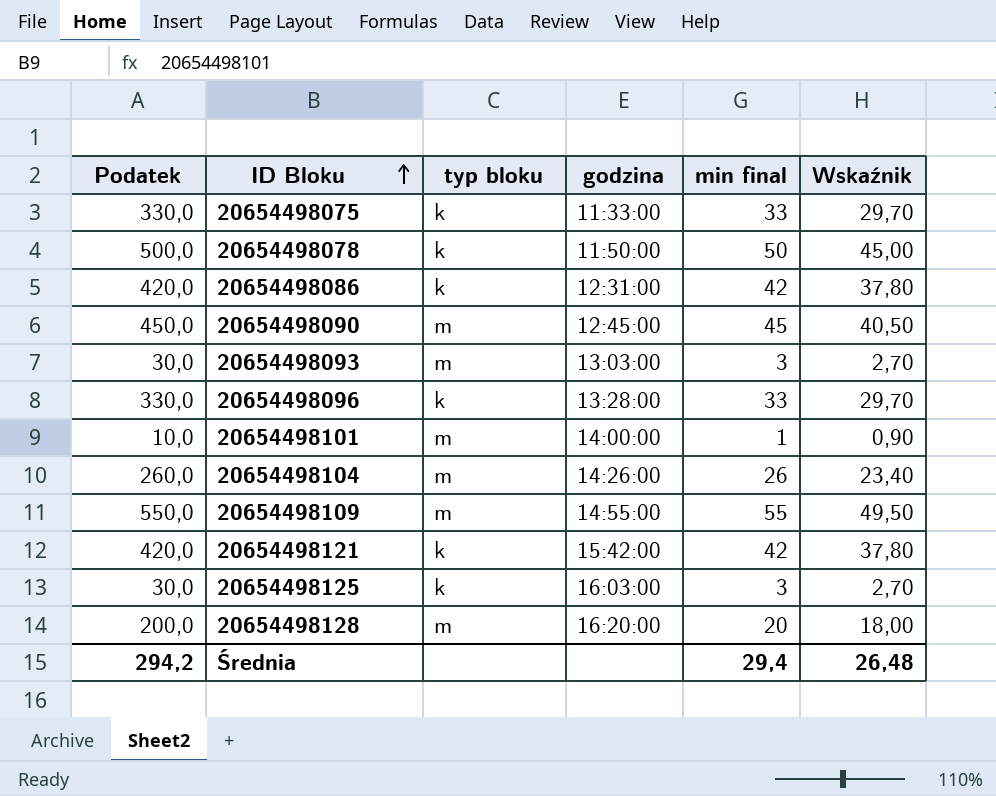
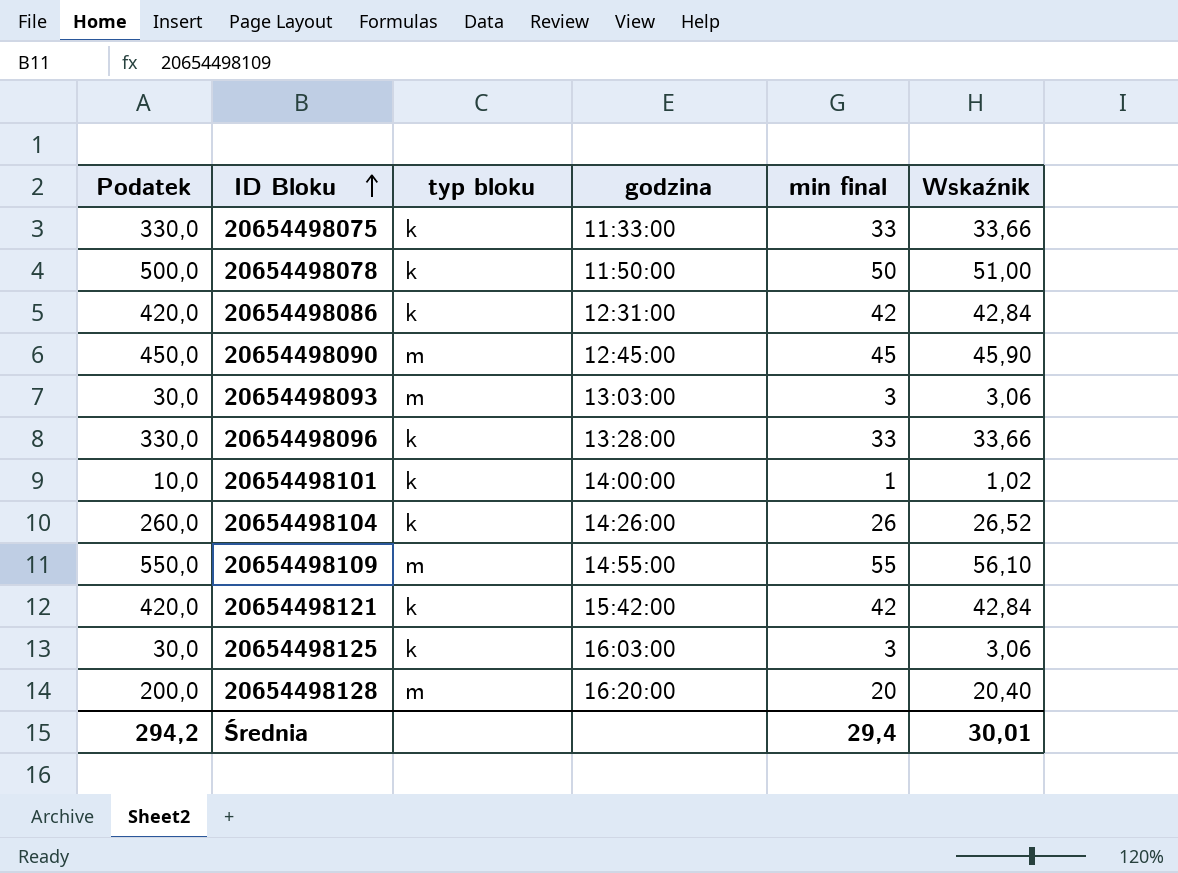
column Wskaźnik | formula: [min final] * 0,9 -> [min final] * 1,02
20654498101 | typ bloku: m -> k
20654498104 | typ bloku: m -> k
Średnia | Wskaźnik: 26,48 -> 30,01

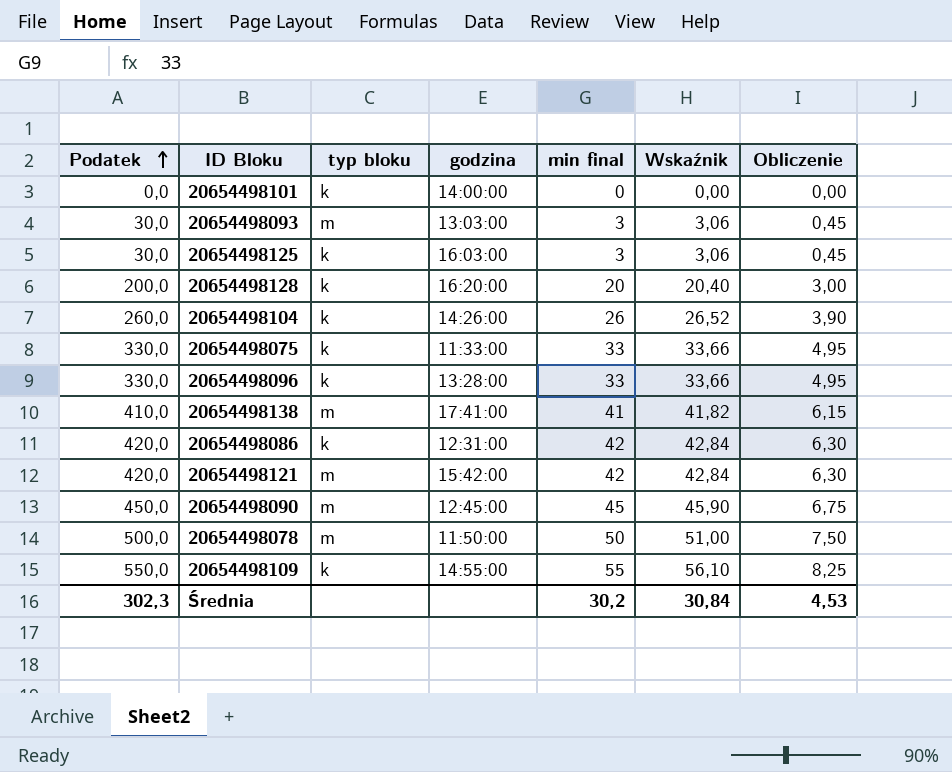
row order: ID Bloku ascending -> Podatek ascending
column Obliczenie | formula: none -> [min final] * 0,15
20654498101 | Podatek: 10,0 -> 0,0
20654498101 | min final: 1 -> 0
20654498101 | Wskaźnik: 1,02 -> 0,00
20654498128 | typ bloku: m -> k
row 20654498138: none -> 410,0 | m | 17:41:00 | 41 | 41,82 | 6,15
20654498121 | typ bloku: k -> m
20654498078 | typ bloku: k -> m
20654498109 | typ bloku: m -> k
Średnia | Podatek: 294,2 -> 302,3
Średnia | min final: 29,4 -> 30,2
Średnia | Wskaźnik: 30,01 -> 30,84

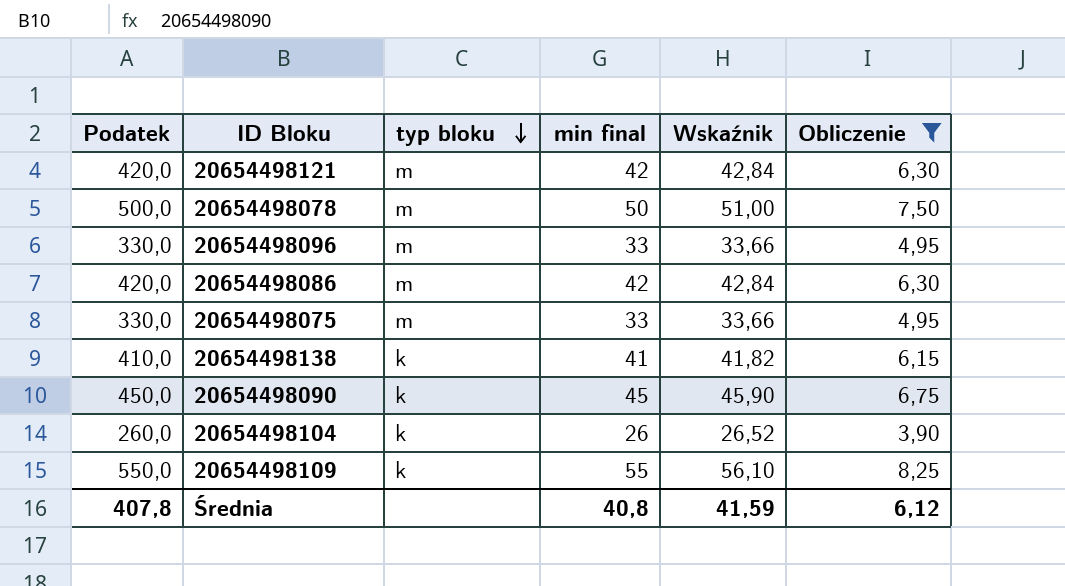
filter: none -> Obliczenie >= 3,90
row order: Podatek ascending -> typ bloku descending
column godzina | position: 4 -> none
20654498096 | typ bloku: k -> m
20654498086 | typ bloku: k -> m
20654498075 | typ bloku: k -> m
20654498138 | typ bloku: m -> k
20654498090 | typ bloku: m -> k
Średnia | Podatek: 302,3 -> 407,8
Średnia | min final: 30,2 -> 40,8
Średnia | Wskaźnik: 30,84 -> 41,59
Średnia | Obliczenie: 4,53 -> 6,12

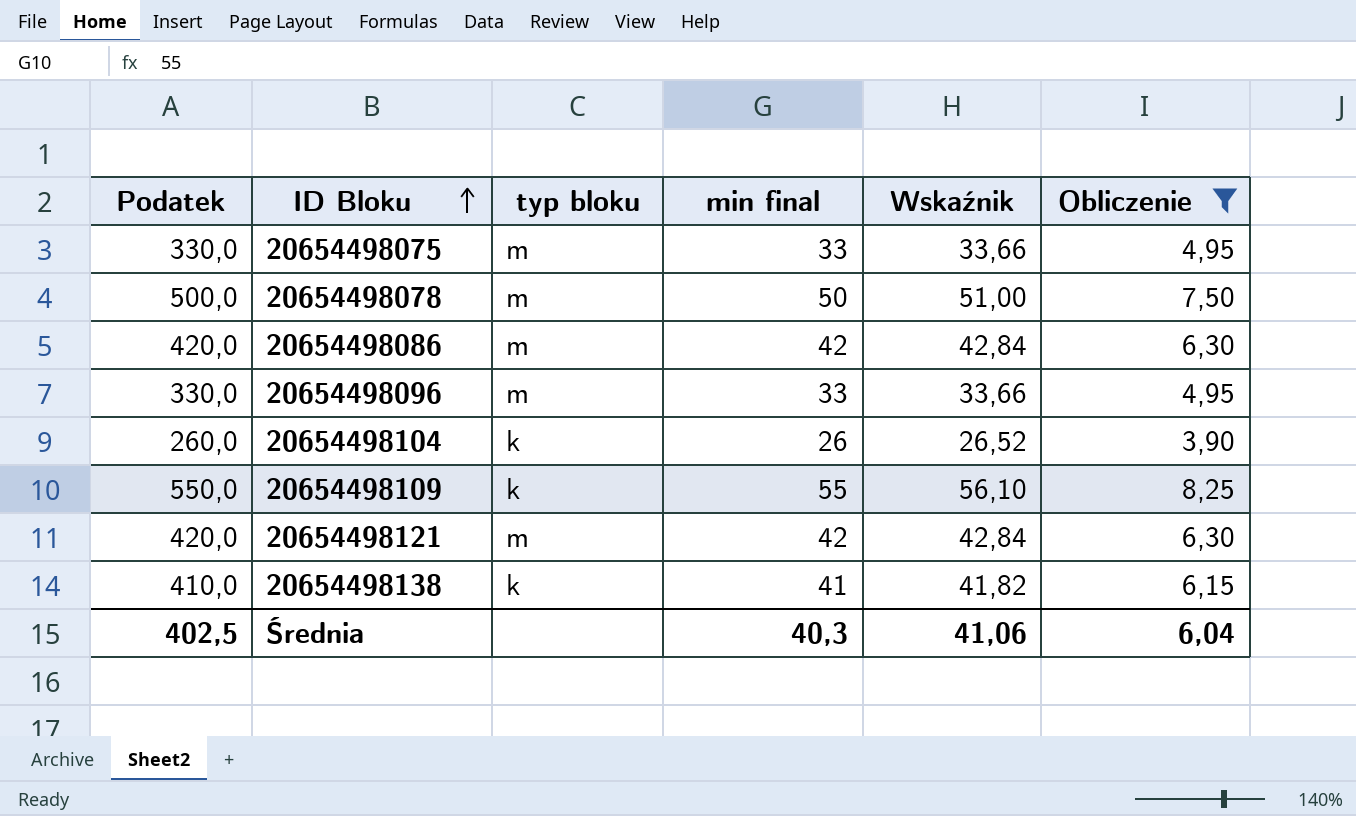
row order: typ bloku descending -> ID Bloku ascending
row 20654498090: 450,0 | k | 45 | 45,90 | 6,75 -> none
Średnia | Podatek: 407,8 -> 402,5
Średnia | min final: 40,8 -> 40,3
Średnia | Wskaźnik: 41,59 -> 41,06
Średnia | Obliczenie: 6,12 -> 6,04

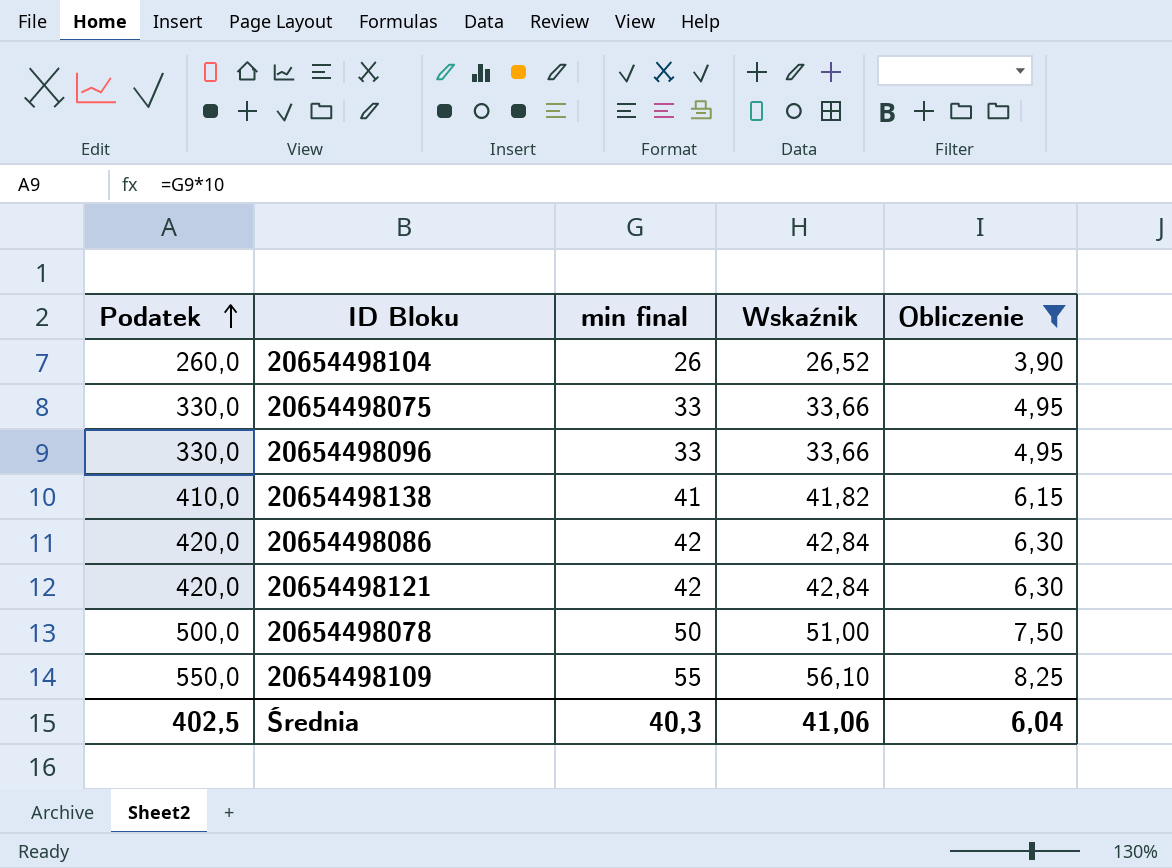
row order: ID Bloku ascending -> Podatek ascending
column typ bloku | position: 3 -> none

